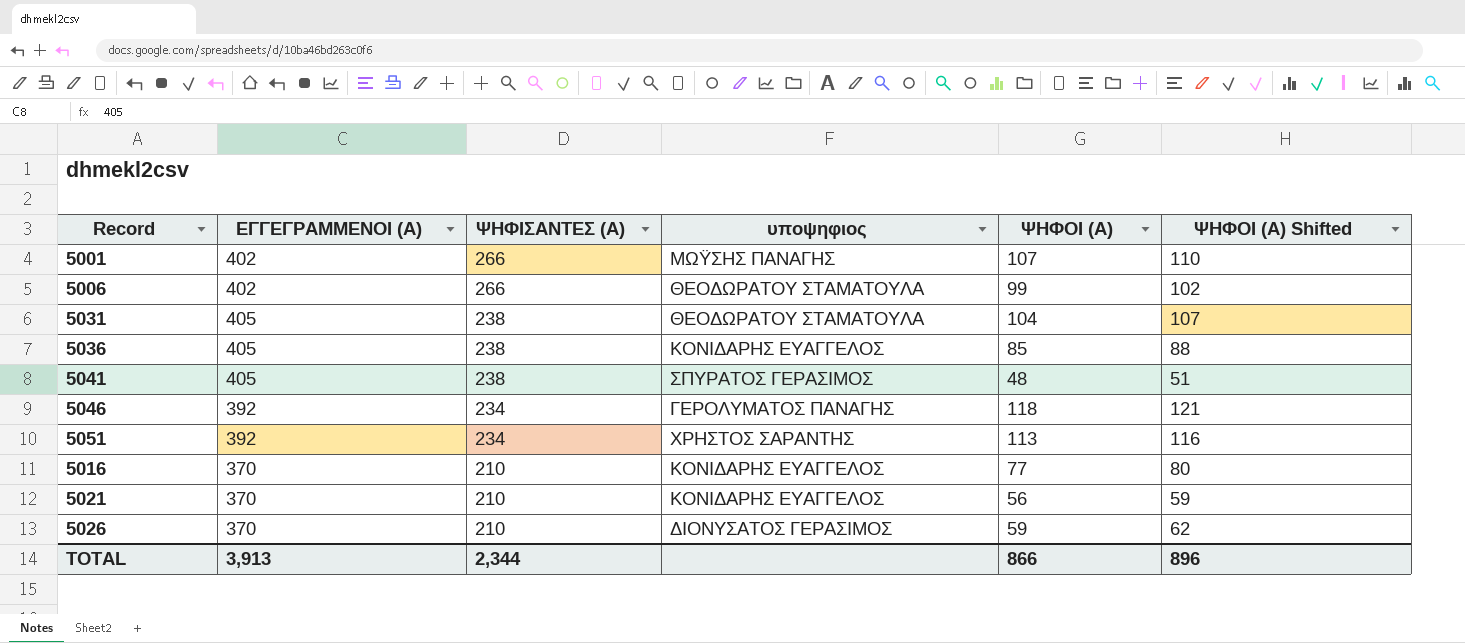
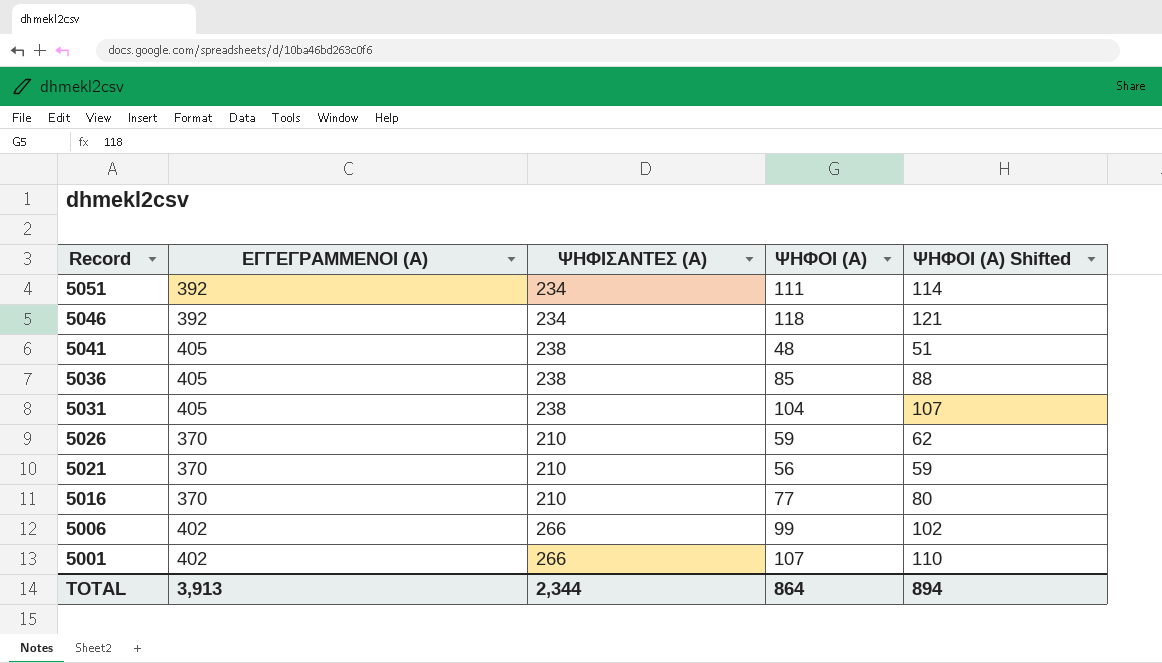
row order: ΨΗΦΙΣΑΝΤΕΣ (Α) descending -> Record descending
column υποψηφιος | position: 4 -> none
5051 | ΨΗΦΟΙ (Α): 113 -> 111
5051 | ΨΗΦΟΙ (Α) Shifted: 116 -> 114
TOTAL | ΨΗΦΟΙ (Α): 866 -> 864
TOTAL | ΨΗΦΟΙ (Α) Shifted: 896 -> 894

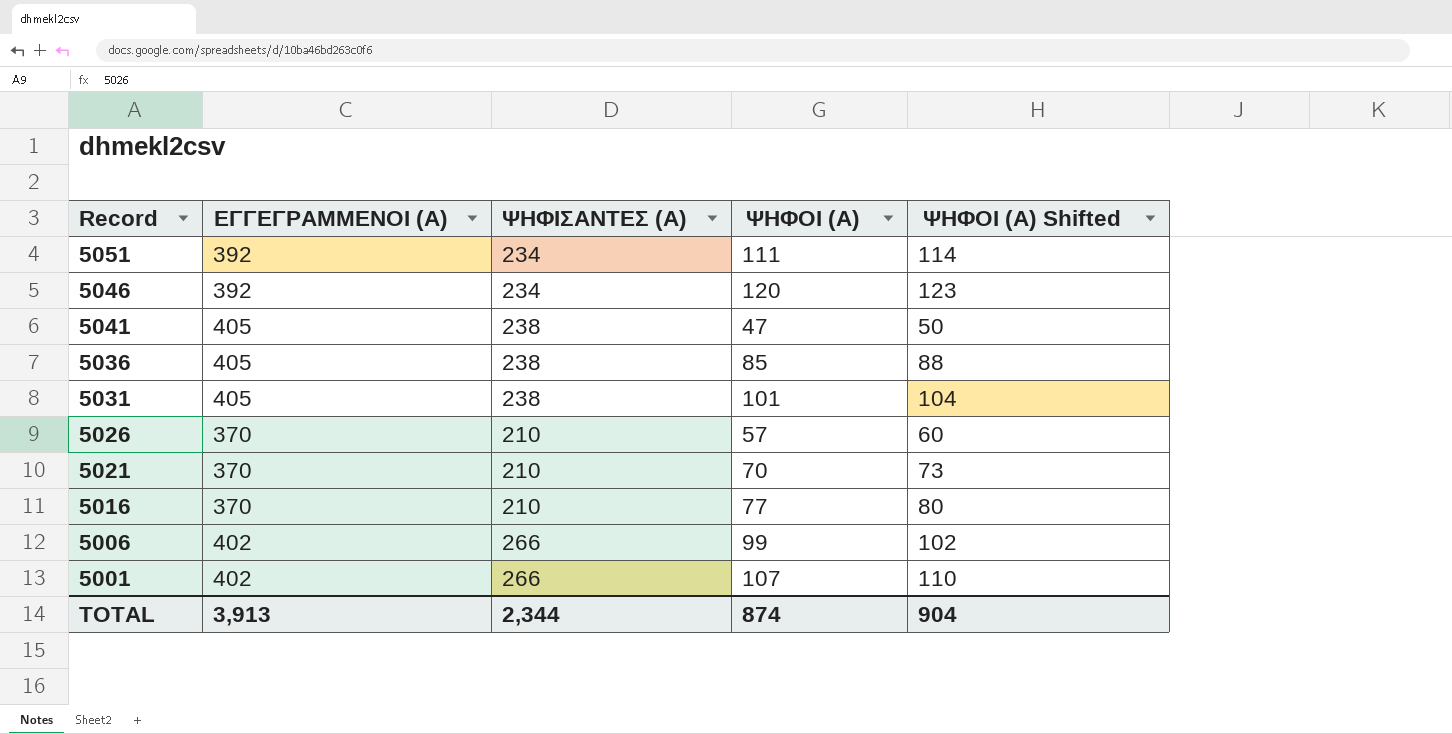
5046 | ΨΗΦΟΙ (Α): 118 -> 120
5046 | ΨΗΦΟΙ (Α) Shifted: 121 -> 123
5041 | ΨΗΦΟΙ (Α): 48 -> 47
5041 | ΨΗΦΟΙ (Α) Shifted: 51 -> 50
5031 | ΨΗΦΟΙ (Α): 104 -> 101
5031 | ΨΗΦΟΙ (Α) Shifted: 107 -> 104
5026 | ΨΗΦΟΙ (Α): 59 -> 57
5026 | ΨΗΦΟΙ (Α) Shifted: 62 -> 60
5021 | ΨΗΦΟΙ (Α): 56 -> 70
5021 | ΨΗΦΟΙ (Α) Shifted: 59 -> 73
TOTAL | ΨΗΦΟΙ (Α): 864 -> 874
TOTAL | ΨΗΦΟΙ (Α) Shifted: 894 -> 904

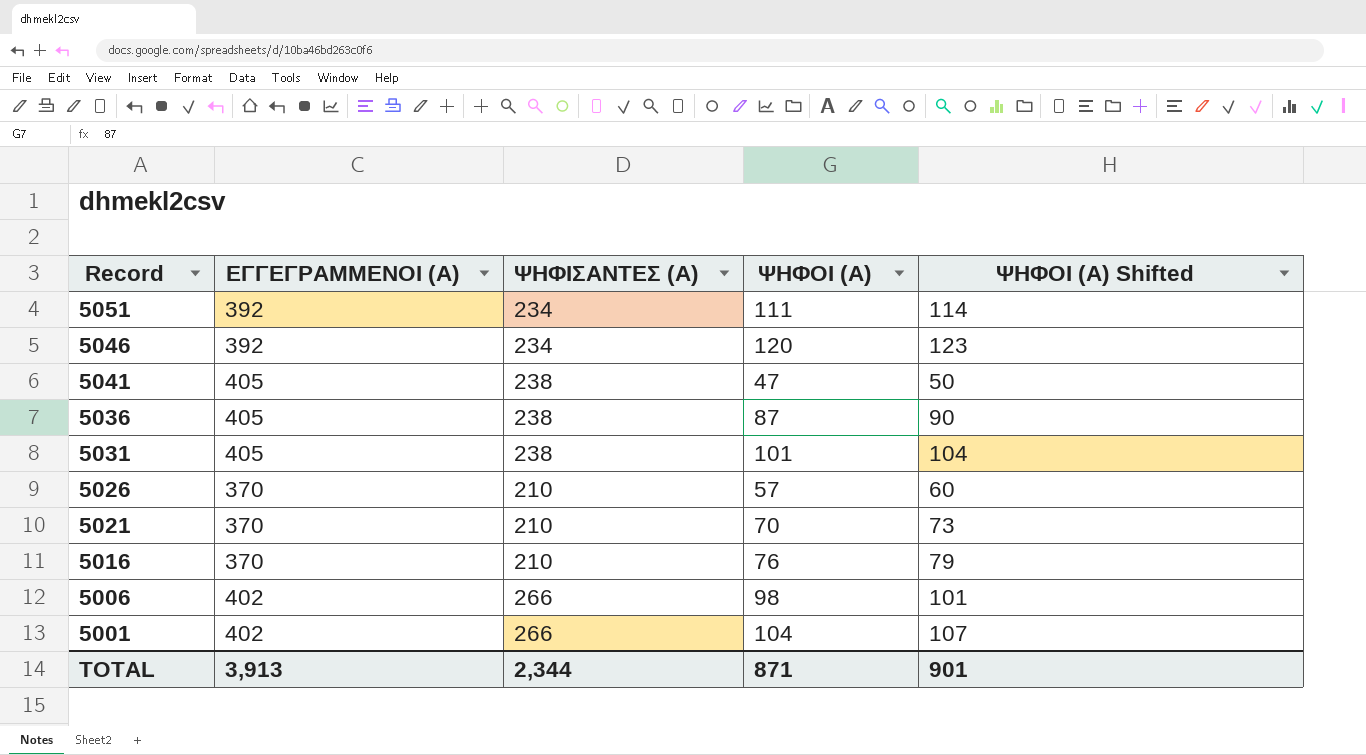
5036 | ΨΗΦΟΙ (Α): 85 -> 87
5036 | ΨΗΦΟΙ (Α) Shifted: 88 -> 90
5016 | ΨΗΦΟΙ (Α): 77 -> 76
5016 | ΨΗΦΟΙ (Α) Shifted: 80 -> 79
5006 | ΨΗΦΟΙ (Α): 99 -> 98
5006 | ΨΗΦΟΙ (Α) Shifted: 102 -> 101
5001 | ΨΗΦΟΙ (Α): 107 -> 104
5001 | ΨΗΦΟΙ (Α) Shifted: 110 -> 107
TOTAL | ΨΗΦΟΙ (Α): 874 -> 871
TOTAL | ΨΗΦΟΙ (Α) Shifted: 904 -> 901

